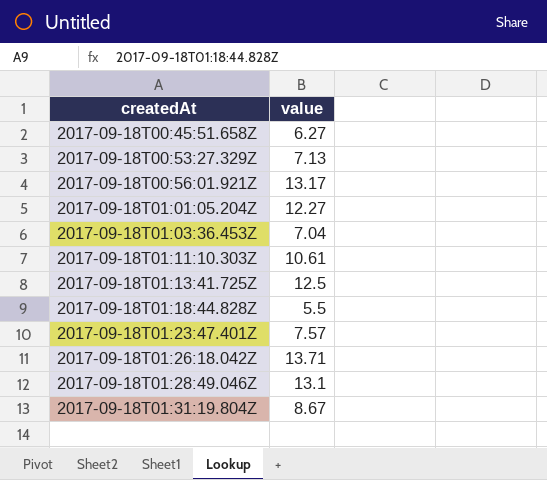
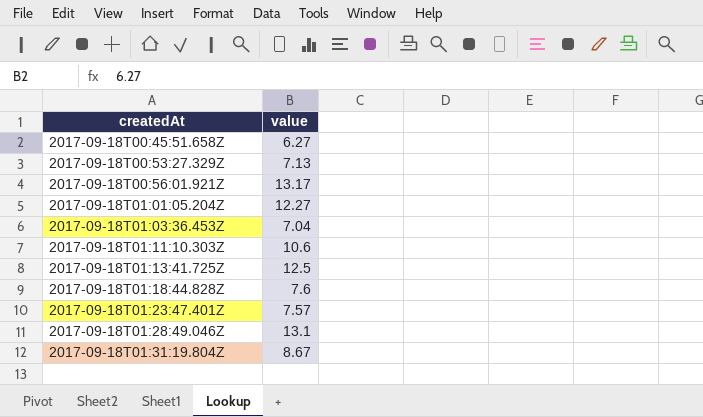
row 2017-09-18T01:26:18.042Z: 13.71 -> none
2017-09-18T01:11:10.303Z | value: 10.61 -> 10.6
2017-09-18T01:18:44.828Z | value: 5.5 -> 7.6

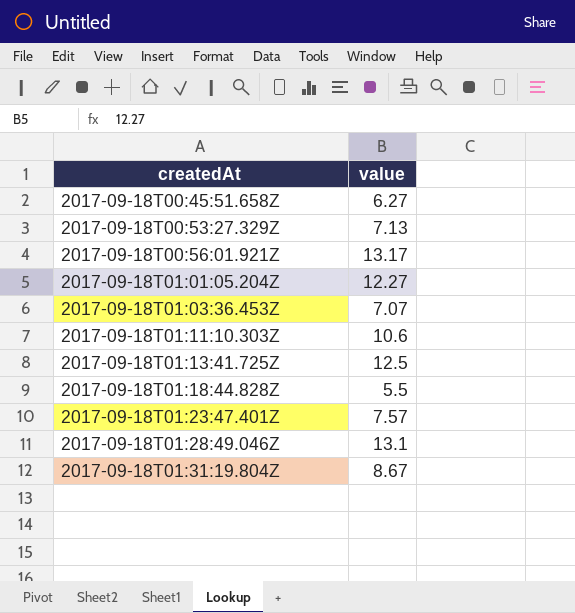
2017-09-18T01:03:36.453Z | value: 7.04 -> 7.07
2017-09-18T01:18:44.828Z | value: 7.6 -> 5.5

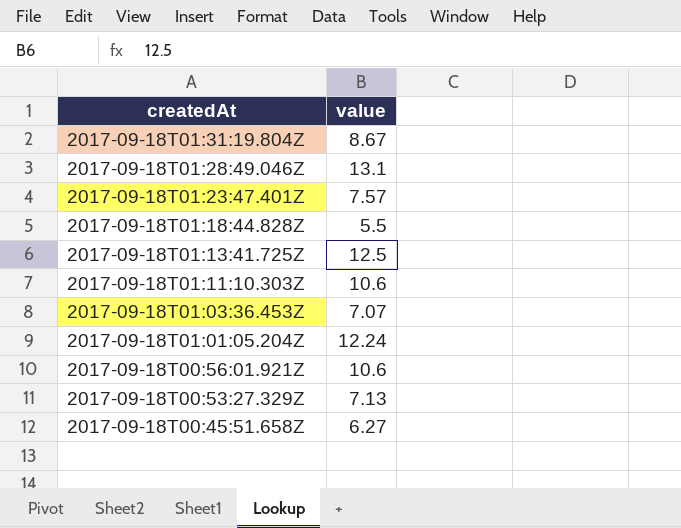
row order: createdAt ascending -> createdAt descending
2017-09-18T01:01:05.204Z | value: 12.27 -> 12.24
2017-09-18T00:56:01.921Z | value: 13.17 -> 10.6

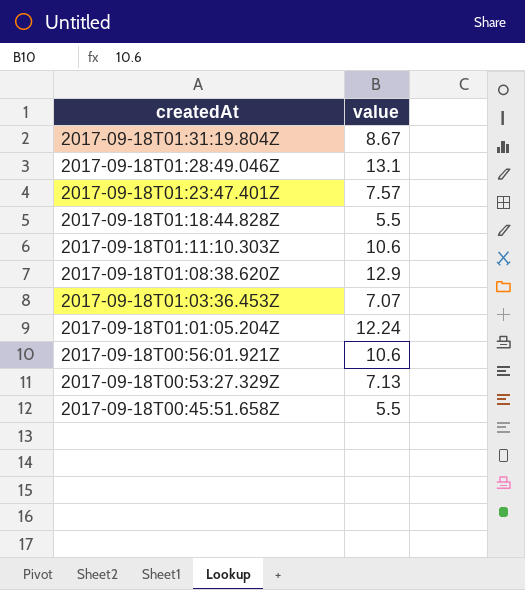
row 2017-09-18T01:13:41.725Z: 12.5 -> none
row 2017-09-18T01:08:38.620Z: none -> 12.9
2017-09-18T00:45:51.658Z | value: 6.27 -> 5.5

